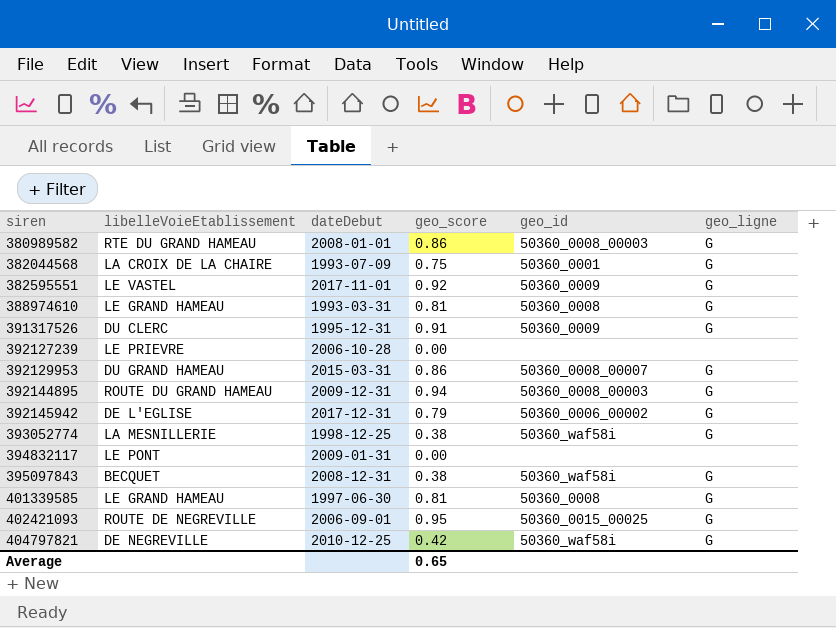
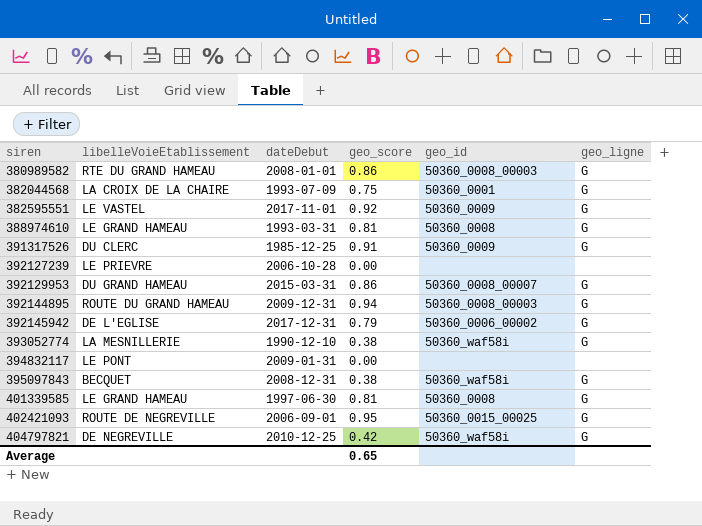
391317526 | dateDebut: 1995-12-31 -> 1985-12-25
393052774 | dateDebut: 1998-12-25 -> 1990-12-10

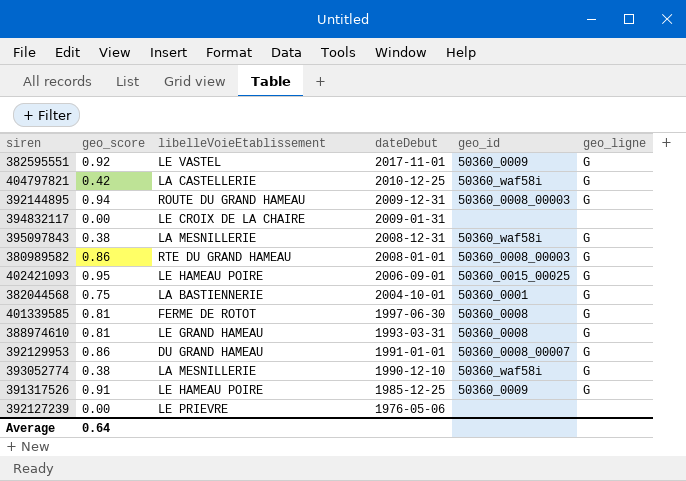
row order: siren ascending -> dateDebut descending
column geo_score | position: 4 -> 2
row 392145942: DE L'EGLISE | 2017-12-31 | 0.79 | 50360_0006_00002 | G -> none
404797821 | libelleVoieEtablissement: DE NEGREVILLE -> LA CASTELLERIE
394832117 | libelleVoieEtablissement: LE PONT -> LE CROIX DE LA CHAIRE
395097843 | libelleVoieEtablissement: BECQUET -> LA MESNILLERIE
402421093 | libelleVoieEtablissement: ROUTE DE NEGREVILLE -> LE HAMEAU POIRE
382044568 | libelleVoieEtablissement: LA CROIX DE LA CHAIRE -> LA BASTIENNERIE
382044568 | dateDebut: 1993-07-09 -> 2004-10-01
401339585 | libelleVoieEtablissement: LE GRAND HAMEAU -> FERME DE ROTOT
392129953 | dateDebut: 2015-03-31 -> 1991-01-01
391317526 | libelleVoieEtablissement: DU CLERC -> LE HAMEAU POIRE
392127239 | dateDebut: 2006-10-28 -> 1976-05-06
Average | geo_score: 0.65 -> 0.64

